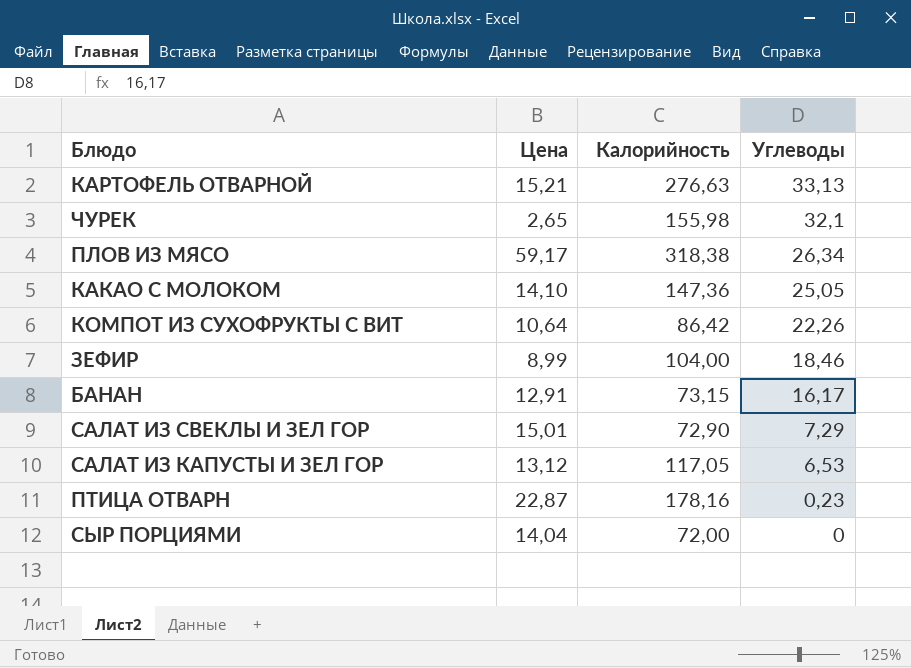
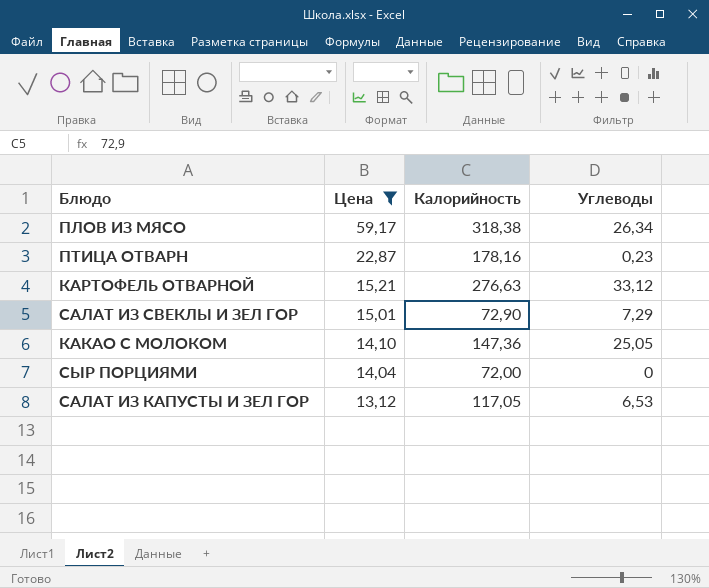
filter: none -> Цена >= 13,12
row order: Углеводы descending -> Цена descending
КАРТОФЕЛЬ ОТВАРНОЙ | Углеводы: 33,13 -> 33,12

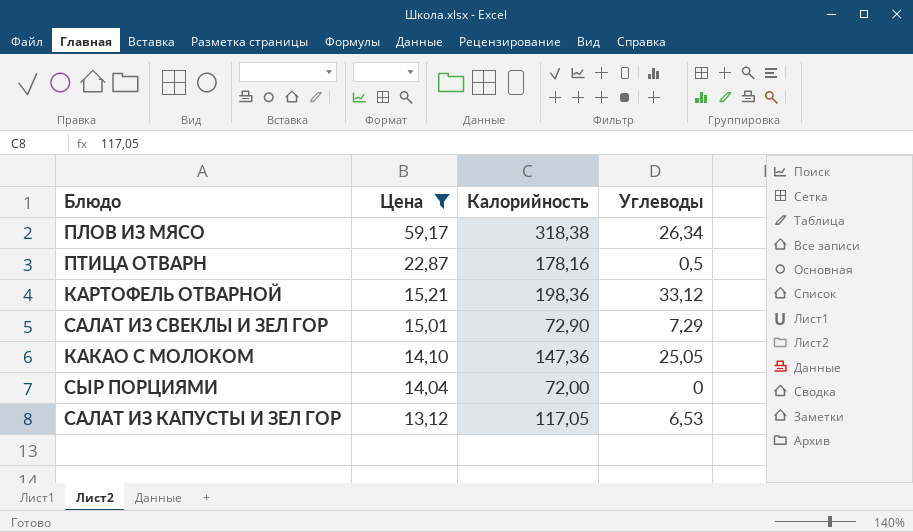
ПТИЦА ОТВАРН | Углеводы: 0,23 -> 0,5
КАРТОФЕЛЬ ОТВАРНОЙ | Калорийность: 276,63 -> 198,36

